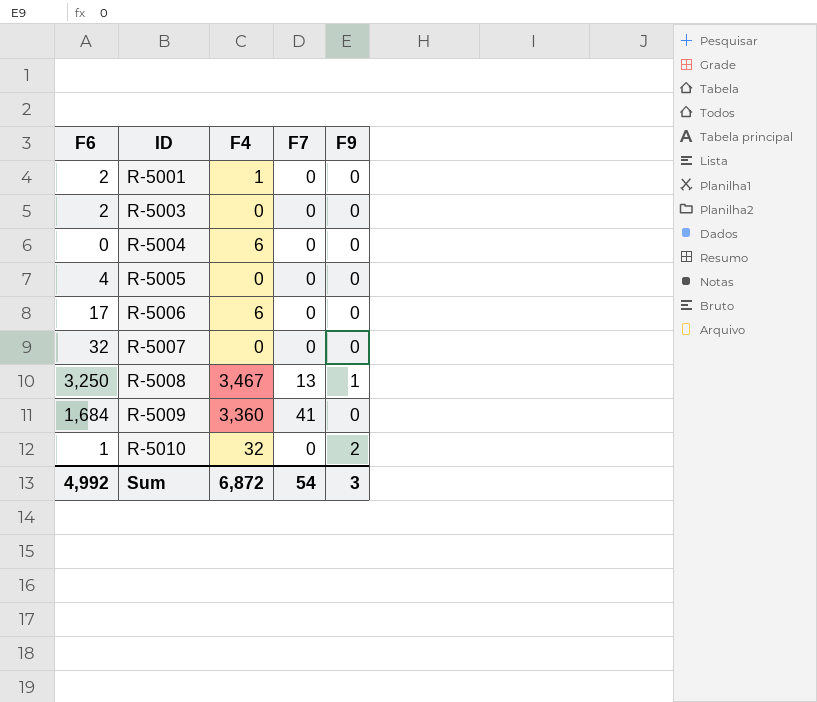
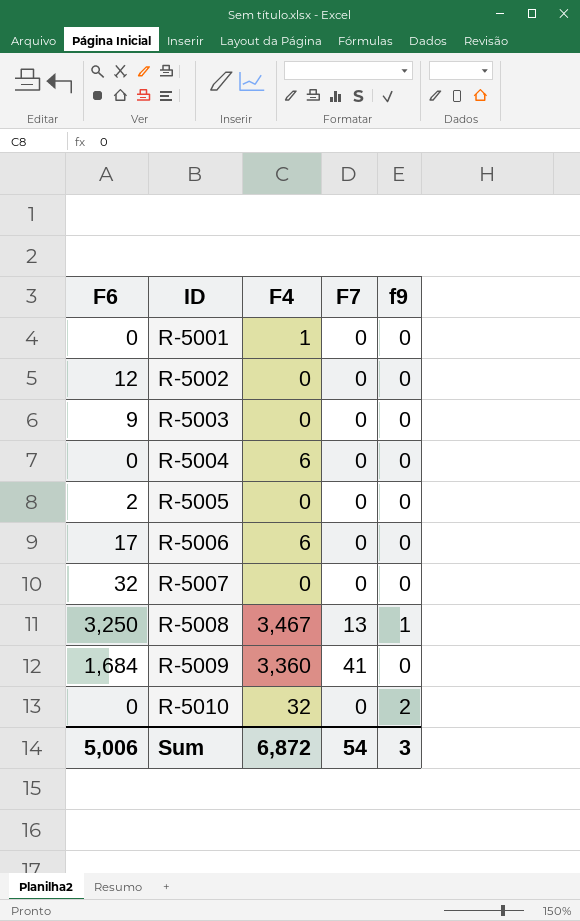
column name: F9 -> f9
R-5001 | F6: 2 -> 0
row R-5002: none -> 12 | 0 | 0 | 0
R-5003 | F6: 2 -> 9
R-5005 | F6: 4 -> 2
R-5010 | F6: 1 -> 0
Sum | F6: 4,992 -> 5,006

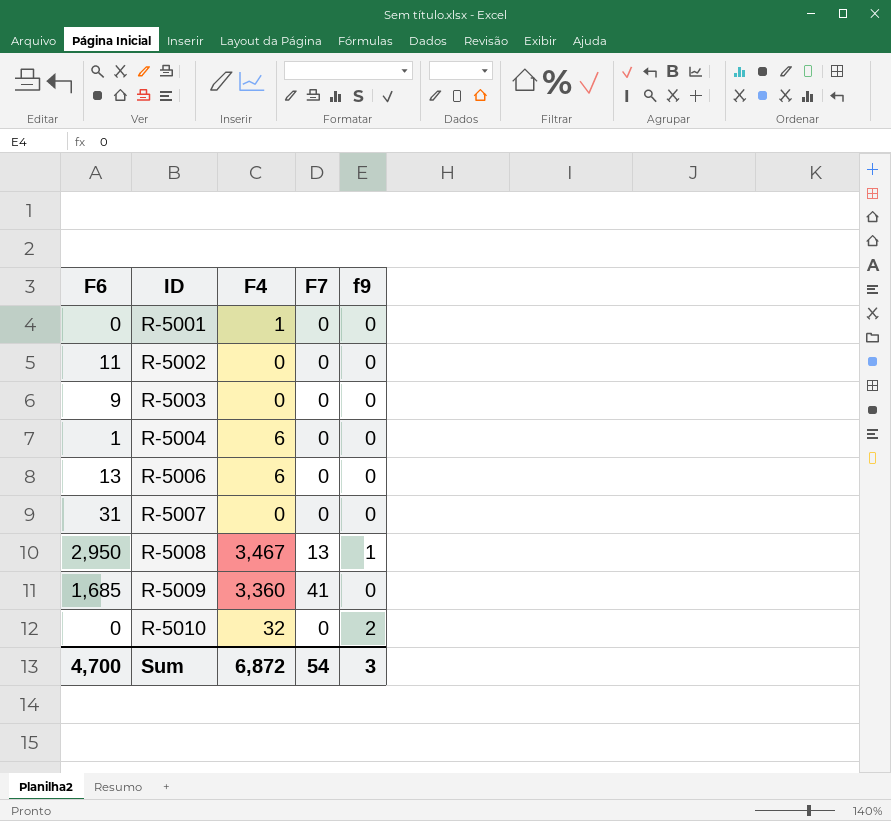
row R-5005: 2 | 0 | 0 | 0 -> none
R-5002 | F6: 12 -> 11
R-5004 | F6: 0 -> 1
R-5006 | F6: 17 -> 13
R-5007 | F6: 32 -> 31
R-5008 | F6: 3,250 -> 2,950
R-5009 | F6: 1,684 -> 1,685
Sum | F6: 5,006 -> 4,700

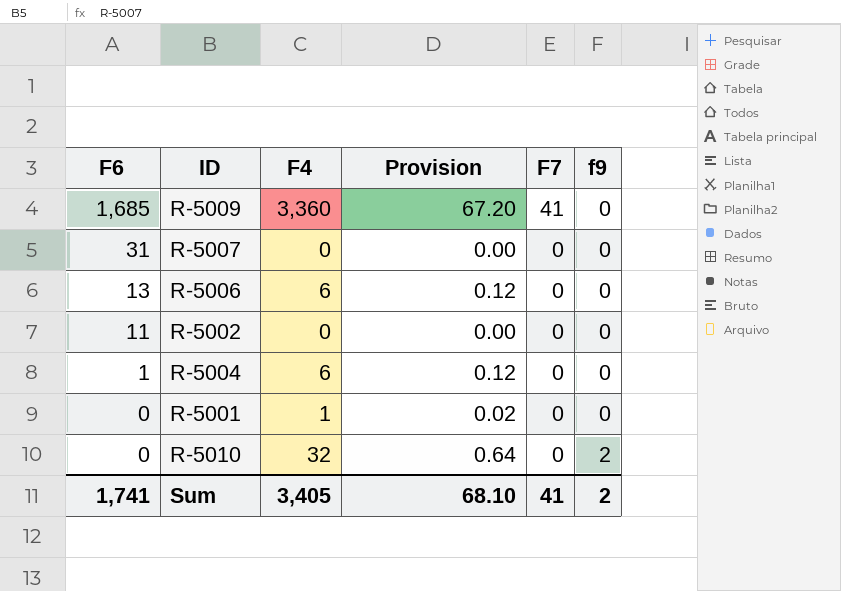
row order: ID ascending -> F6 descending
column Provision | formula: none -> [F4] * 0.02
row R-5003: 9 | 0 | 0 | 0 -> none
row R-5008: 2,950 | 3,467 | 13 | 1 -> none
Sum | F6: 4,700 -> 1,741
Sum | F4: 6,872 -> 3,405
Sum | F7: 54 -> 41
Sum | f9: 3 -> 2

